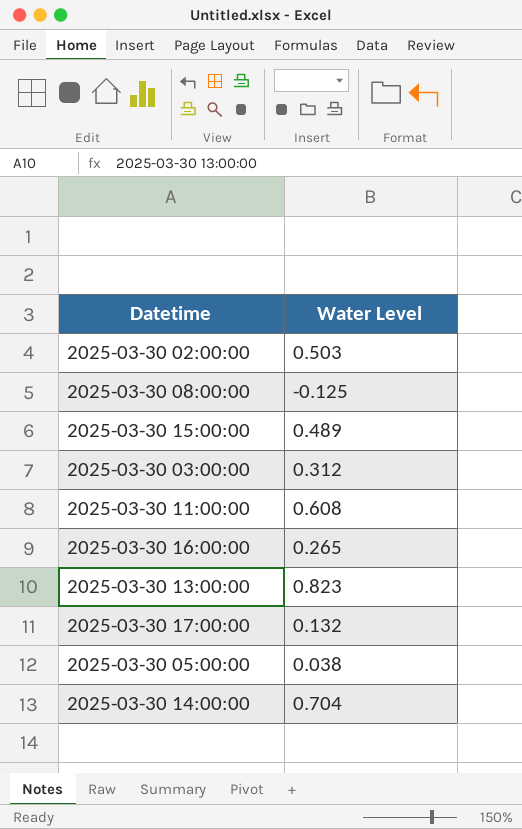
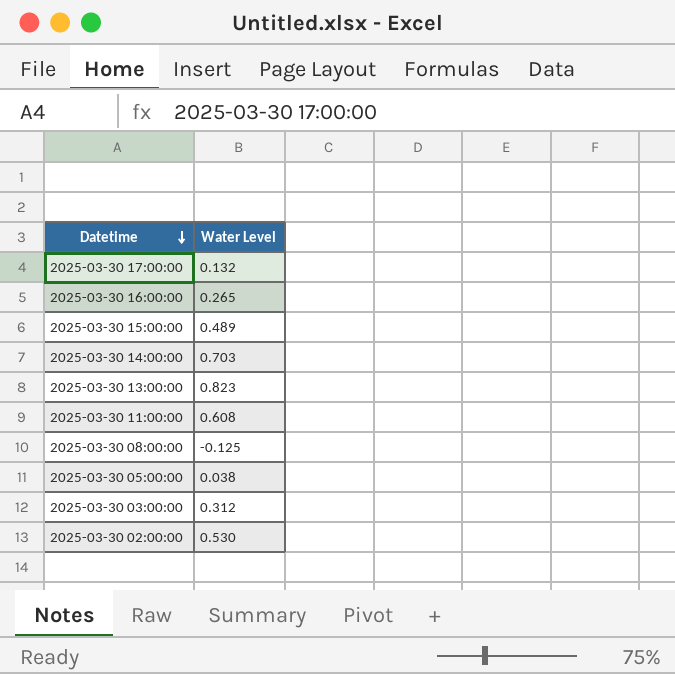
row order: none -> Datetime descending
2025-03-30 14:00:00 | Water Level: 0.704 -> 0.703
2025-03-30 02:00:00 | Water Level: 0.503 -> 0.530

